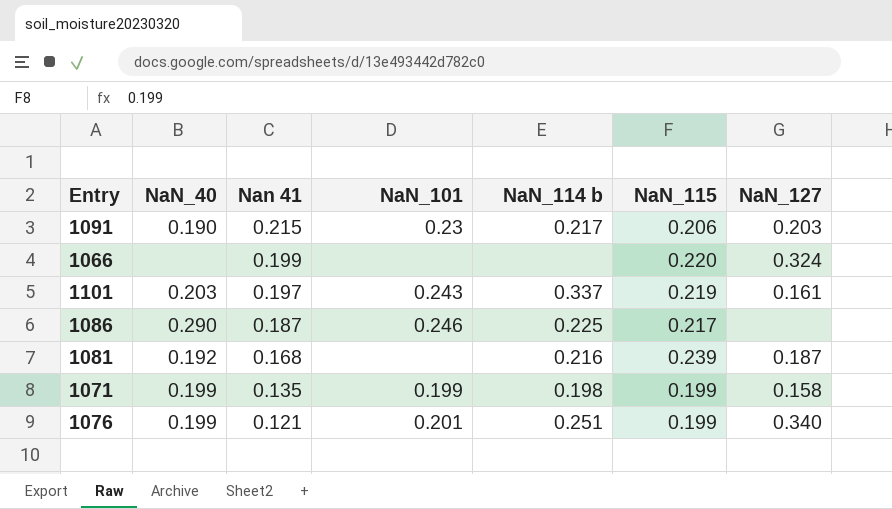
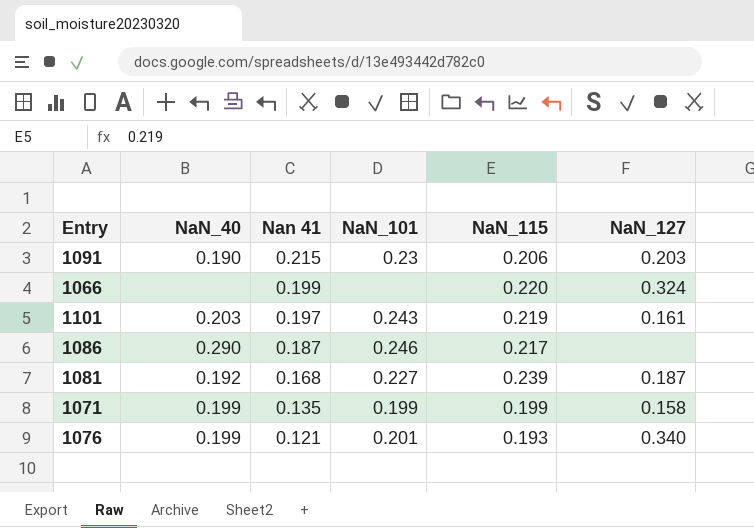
column NaN_114 b | position: 5 -> none
1081 | NaN_101: none -> 0.227
1076 | NaN_115: 0.199 -> 0.193

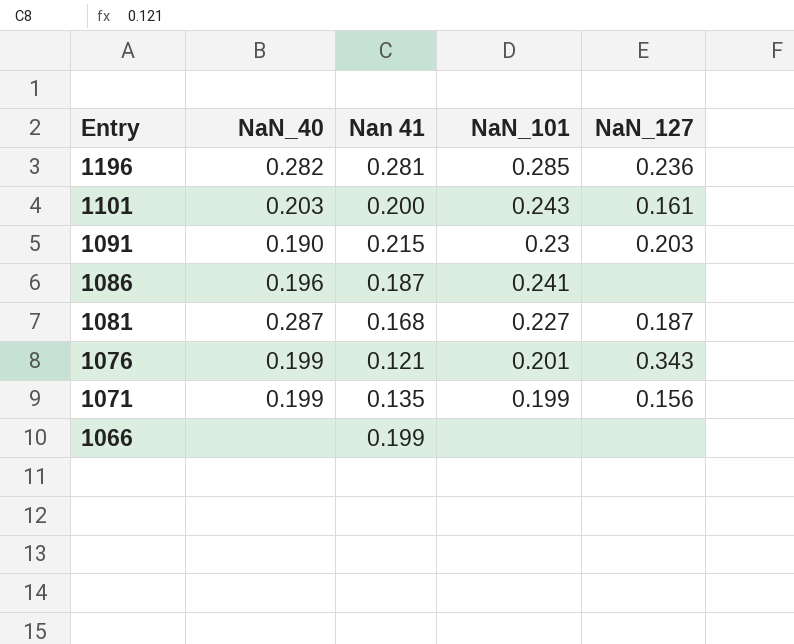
row order: Nan 41 descending -> Entry descending
column NaN_115 | position: 5 -> none
row 1196: none -> 0.282 | 0.281 | 0.285 | 0.236
1101 | Nan 41: 0.197 -> 0.200
1086 | NaN_40: 0.290 -> 0.196
1086 | NaN_101: 0.246 -> 0.241
1081 | NaN_40: 0.192 -> 0.287
1076 | NaN_127: 0.340 -> 0.343
1071 | NaN_127: 0.158 -> 0.156
1066 | NaN_127: 0.324 -> none

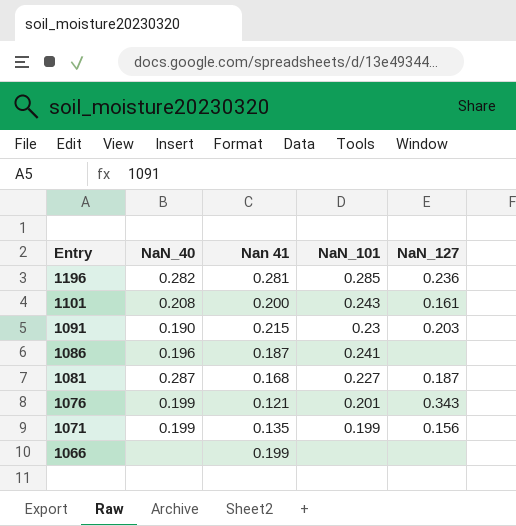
1101 | NaN_40: 0.203 -> 0.208

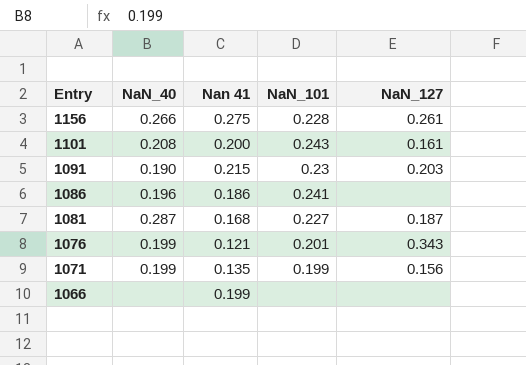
row 1196: 0.282 | 0.281 | 0.285 | 0.236 -> none
row 1156: none -> 0.266 | 0.275 | 0.228 | 0.261
1086 | Nan 41: 0.187 -> 0.186

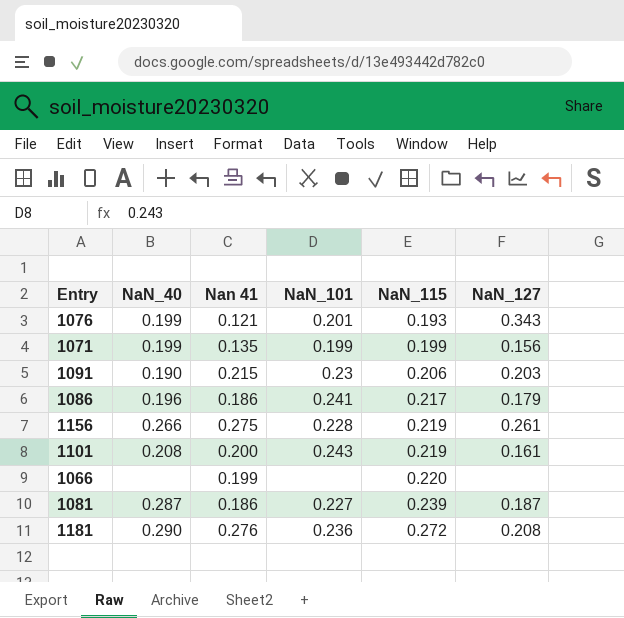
row order: Entry descending -> NaN_115 ascending
column NaN_115 | position: none -> 5
1086 | NaN_127: none -> 0.179
1081 | Nan 41: 0.168 -> 0.186
row 1181: none -> 0.290 | 0.276 | 0.236 | 0.272 | 0.208

